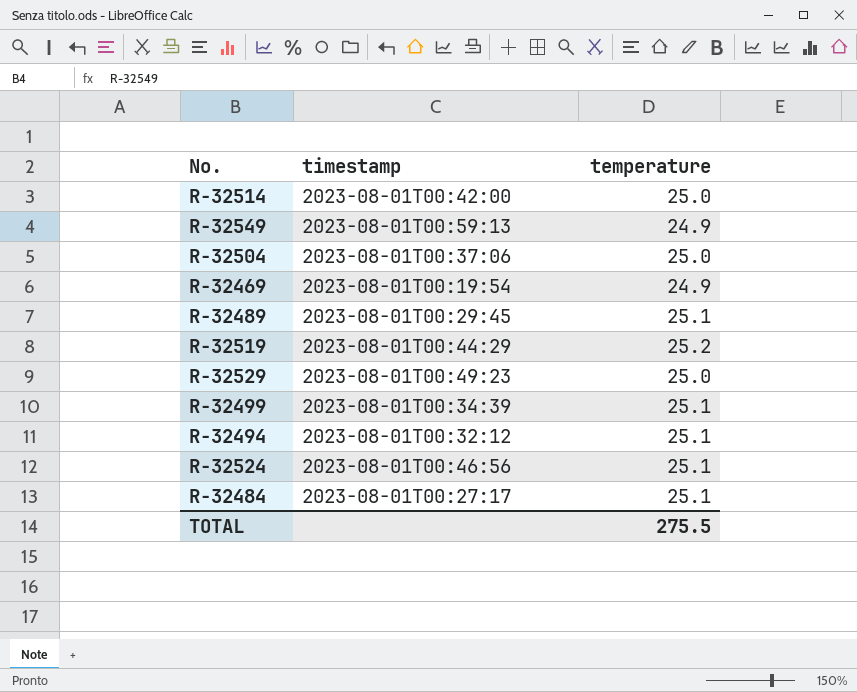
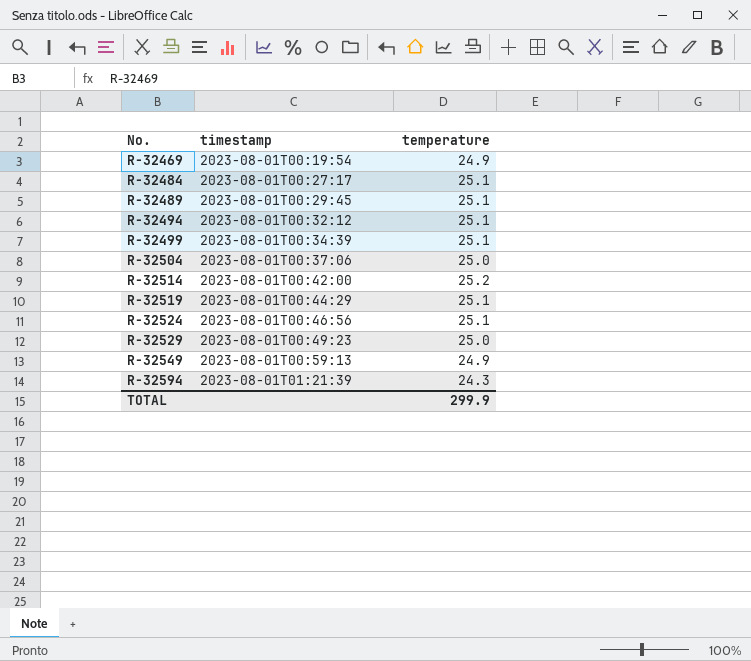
row order: none -> No. ascending
R-32514 | temperature: 25.0 -> 25.2
R-32519 | temperature: 25.2 -> 25.1
row R-32594: none -> 2023-08-01T01:21:39 | 24.3
TOTAL | temperature: 275.5 -> 299.9

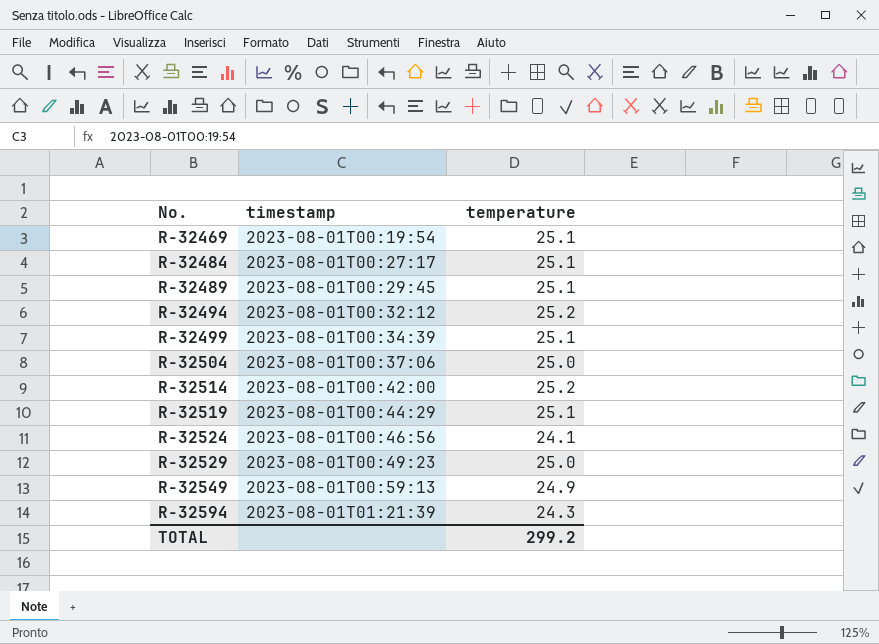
R-32469 | temperature: 24.9 -> 25.1
R-32494 | temperature: 25.1 -> 25.2
R-32524 | temperature: 25.1 -> 24.1
TOTAL | temperature: 299.9 -> 299.2

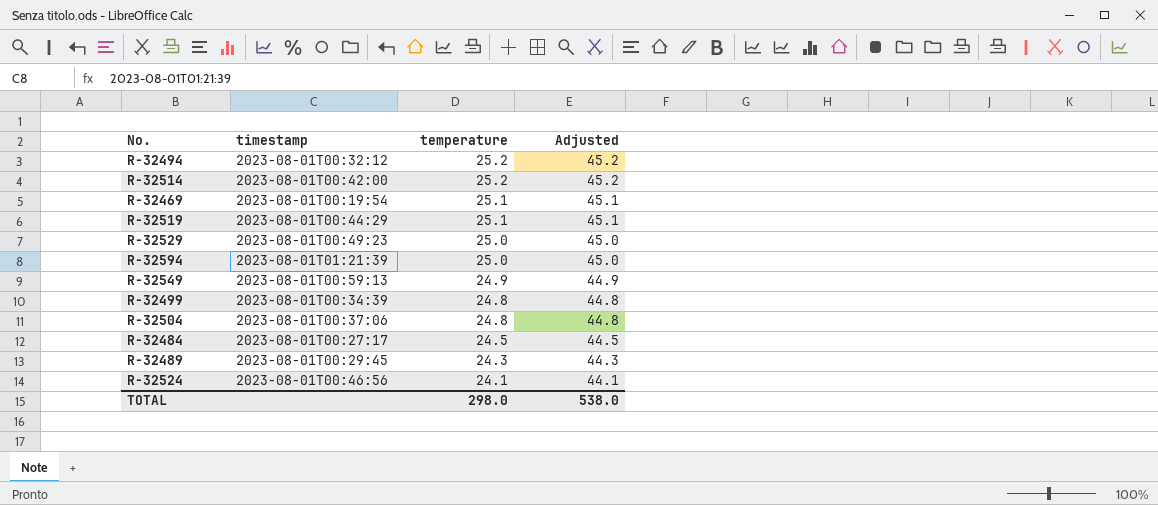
row order: No. ascending -> temperature descending
column Adjusted | formula: none -> [temperature] + 20
R-32594 | temperature: 24.3 -> 25.0
R-32499 | temperature: 25.1 -> 24.8
R-32504 | temperature: 25.0 -> 24.8
R-32484 | temperature: 25.1 -> 24.5
R-32489 | temperature: 25.1 -> 24.3
TOTAL | temperature: 299.2 -> 298.0

